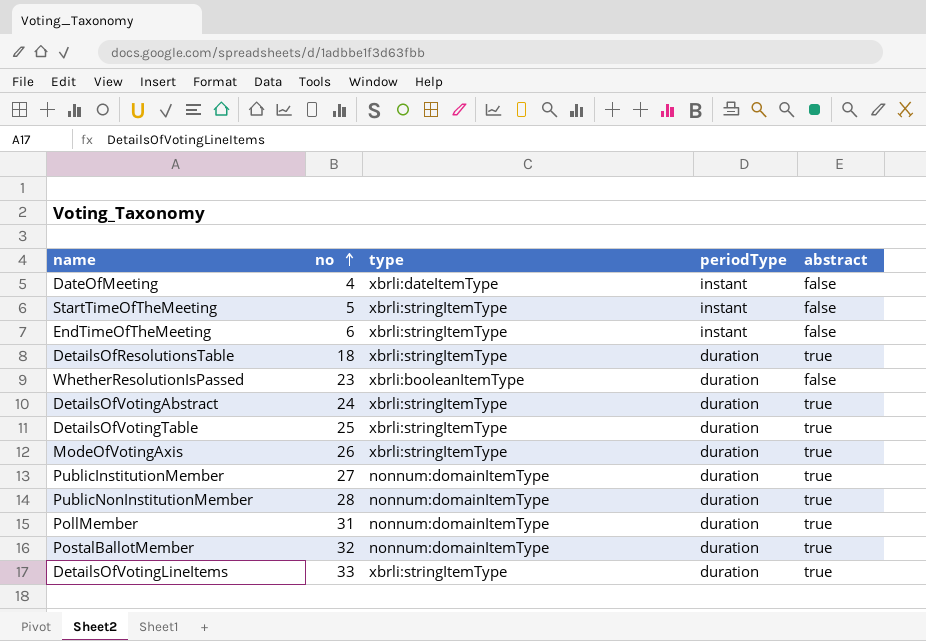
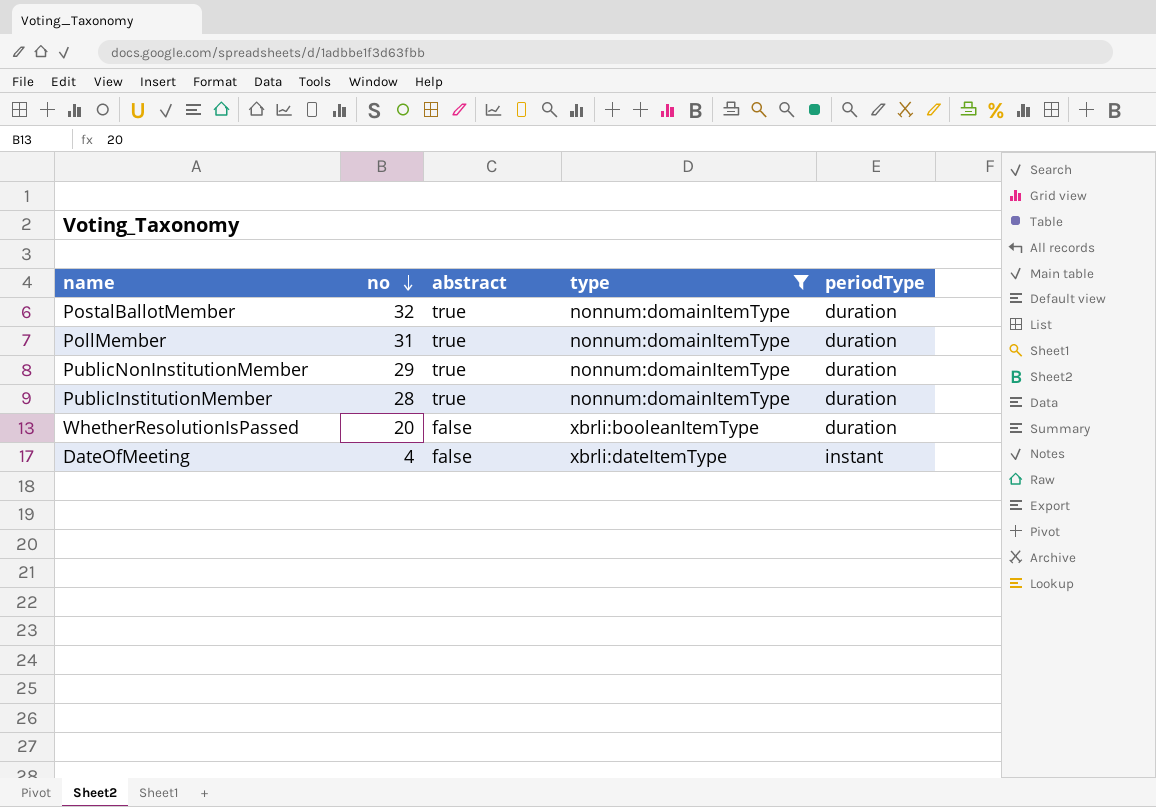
filter: none -> type != xbrli:stringItemType
row order: no ascending -> no descending
column abstract | position: 5 -> 3
PublicNonInstitutionMember | no: 28 -> 29
PublicInstitutionMember | no: 27 -> 28
WhetherResolutionIsPassed | no: 23 -> 20

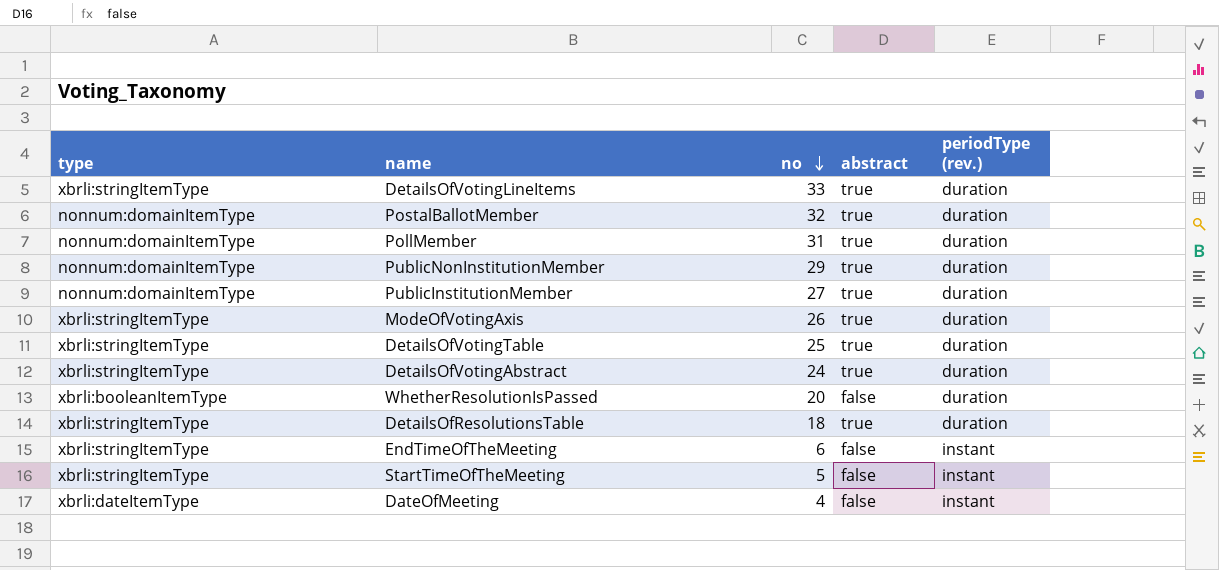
filter: type != xbrli:stringItemType -> none
column type | position: 4 -> 1
column name: periodType -> periodType (rev.)
PublicInstitutionMember | no: 28 -> 27

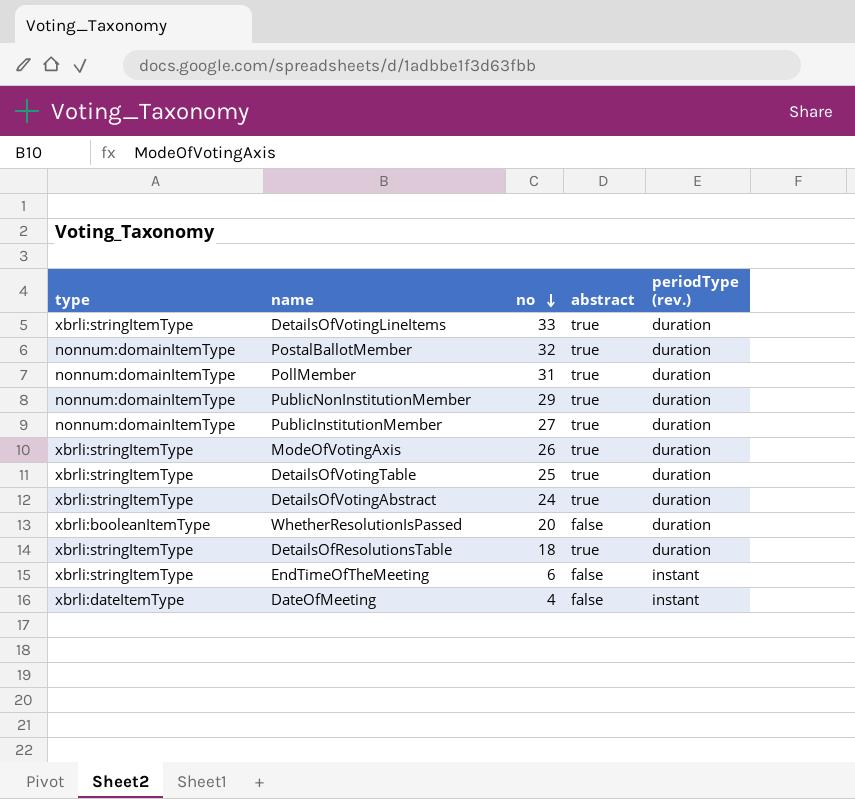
row StartTimeOfTheMeeting: xbrli:stringItemType | 5 | false | instant -> none

